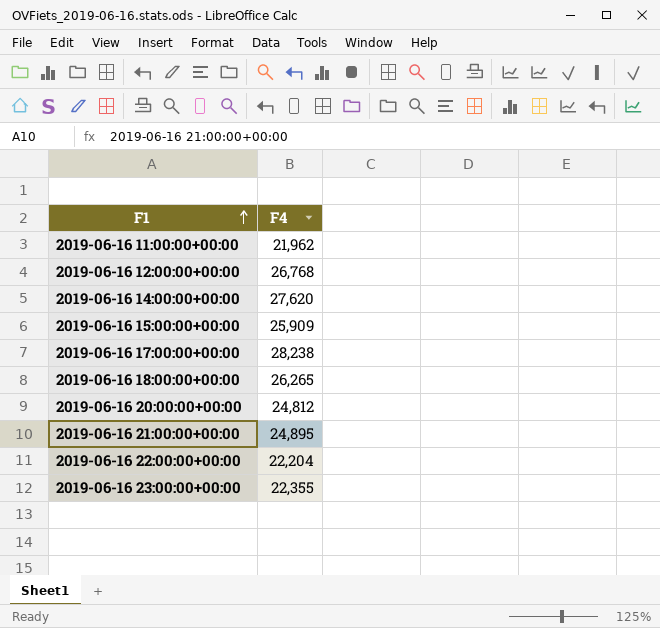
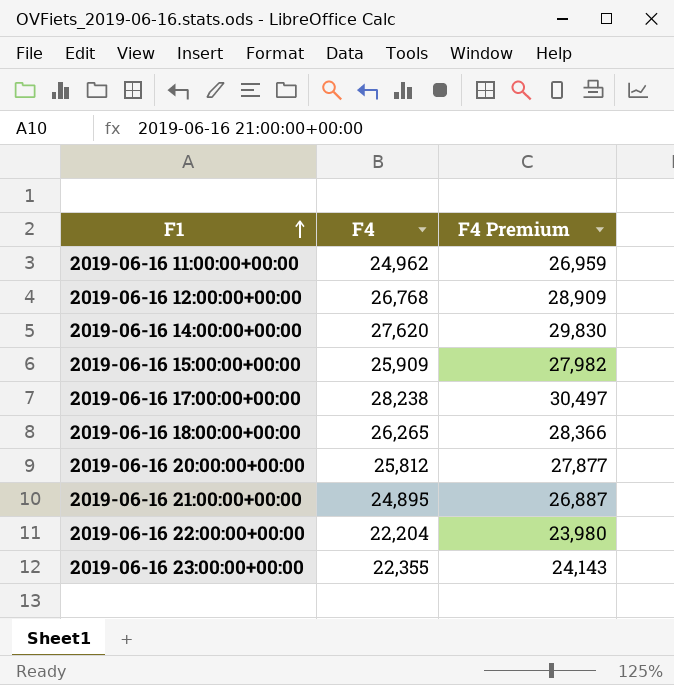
column F4 Premium | formula: none -> [F4] * 1.08
2019-06-16 11:00:00+00:00 | F4: 21,962 -> 24,962
2019-06-16 20:00:00+00:00 | F4: 24,812 -> 25,812

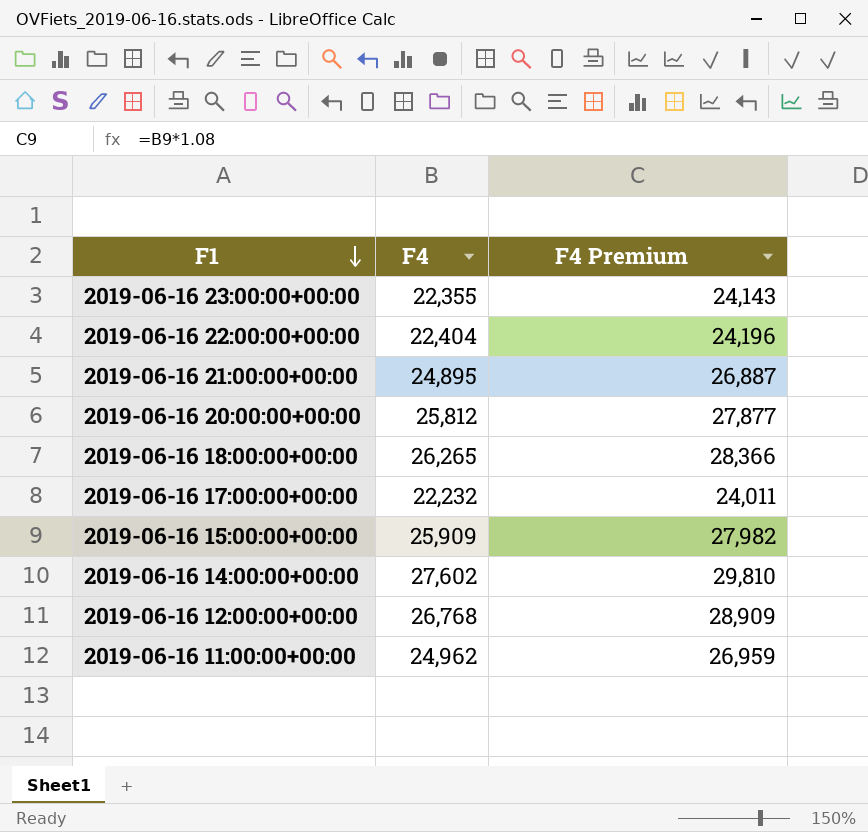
row order: F1 ascending -> F1 descending
2019-06-16 22:00:00+00:00 | F4: 22,204 -> 22,404
2019-06-16 22:00:00+00:00 | F4 Premium: 23,980 -> 24,196
2019-06-16 17:00:00+00:00 | F4: 28,238 -> 22,232
2019-06-16 17:00:00+00:00 | F4 Premium: 30,497 -> 24,011
2019-06-16 14:00:00+00:00 | F4: 27,620 -> 27,602
2019-06-16 14:00:00+00:00 | F4 Premium: 29,830 -> 29,810

